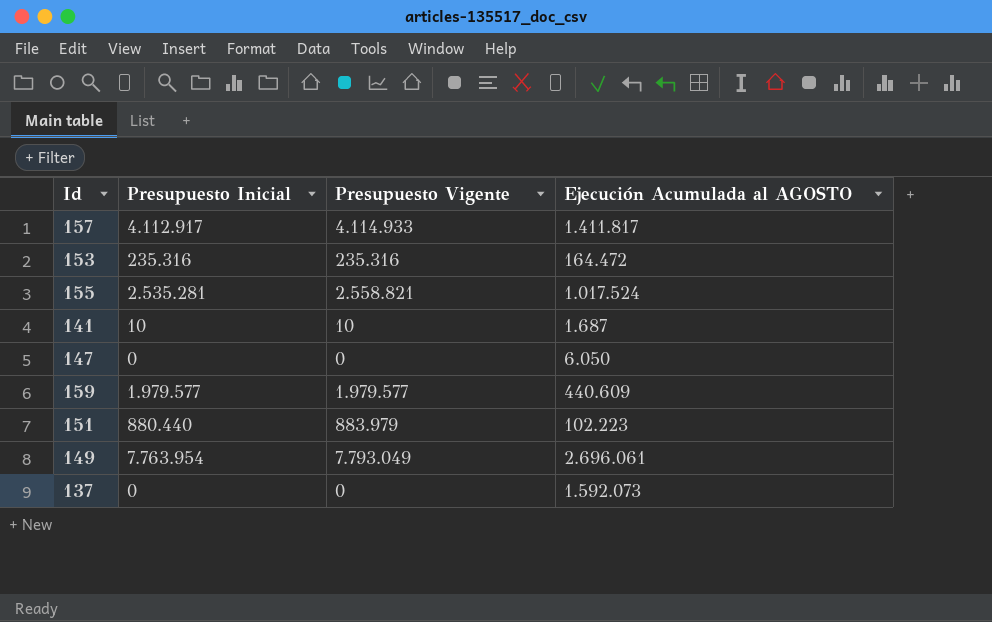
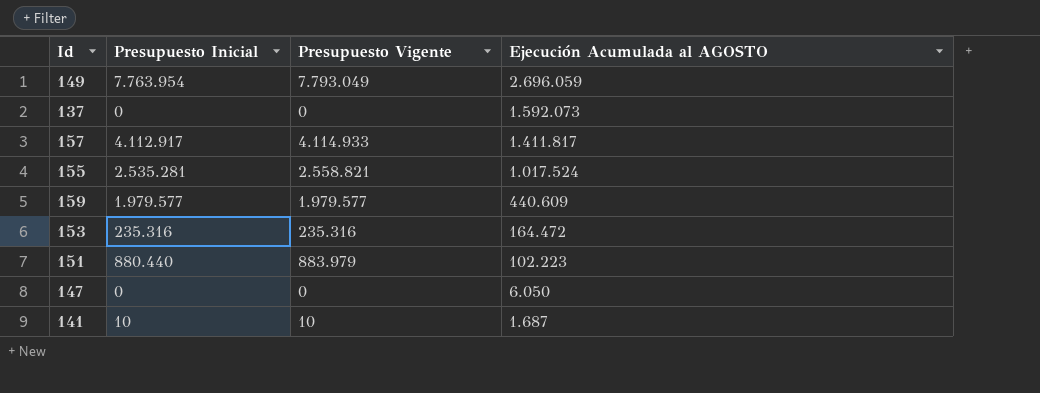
row order: none -> Ejecución Acumulada al AGOSTO descending
149 | Ejecución Acumulada al AGOSTO: 2.696.061 -> 2.696.059

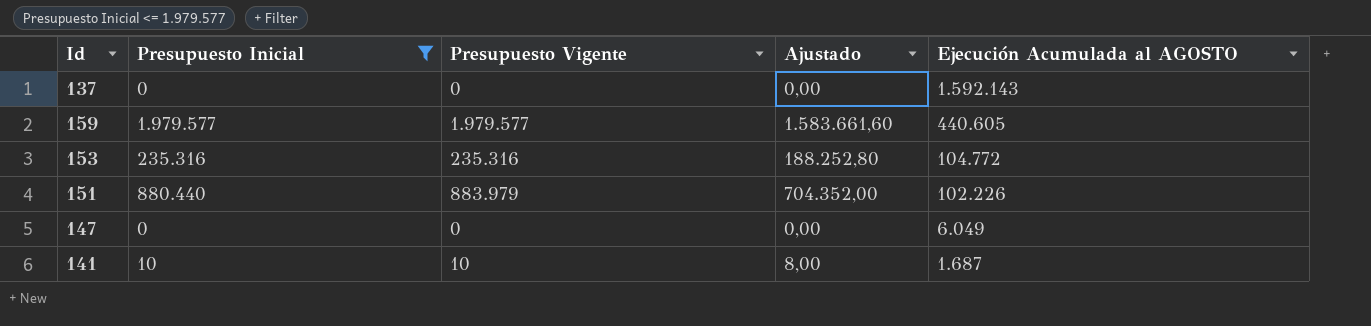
filter: none -> Presupuesto Inicial <= 1.979.577
column Ajustado | formula: none -> [Presupuesto Inicial] * 0,8
137 | Ejecución Acumulada al AGOSTO: 1.592.073 -> 1.592.143
159 | Ejecución Acumulada al AGOSTO: 440.609 -> 440.605
153 | Ejecución Acumulada al AGOSTO: 164.472 -> 104.772
151 | Ejecución Acumulada al AGOSTO: 102.223 -> 102.226
147 | Ejecución Acumulada al AGOSTO: 6.050 -> 6.049

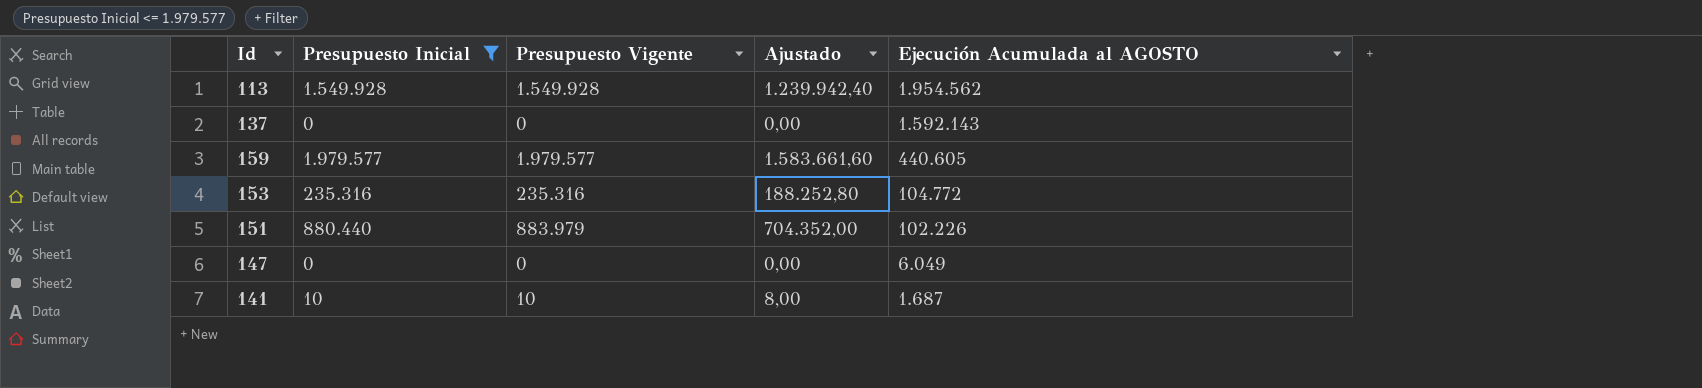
row 113: none -> 1.549.928 | 1.549.928 | 1.239.942,40 | 1.954.562

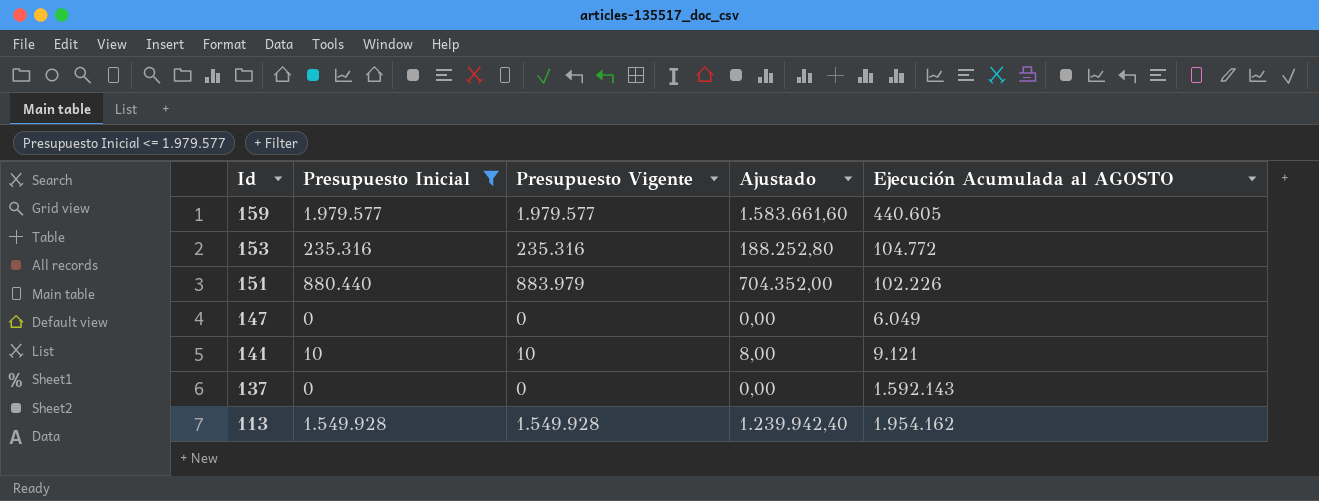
row order: Ejecución Acumulada al AGOSTO descending -> Id descending
141 | Ejecución Acumulada al AGOSTO: 1.687 -> 9.121
113 | Ejecución Acumulada al AGOSTO: 1.954.562 -> 1.954.162

